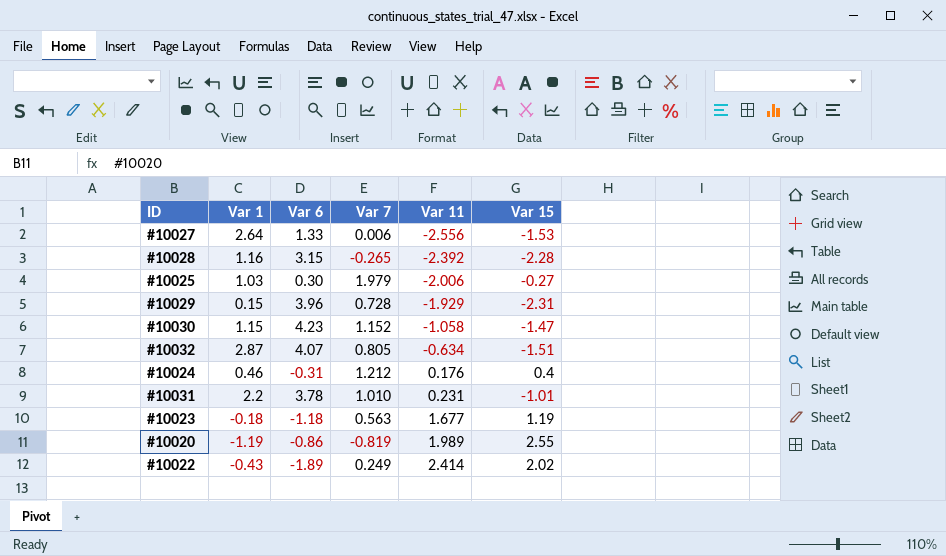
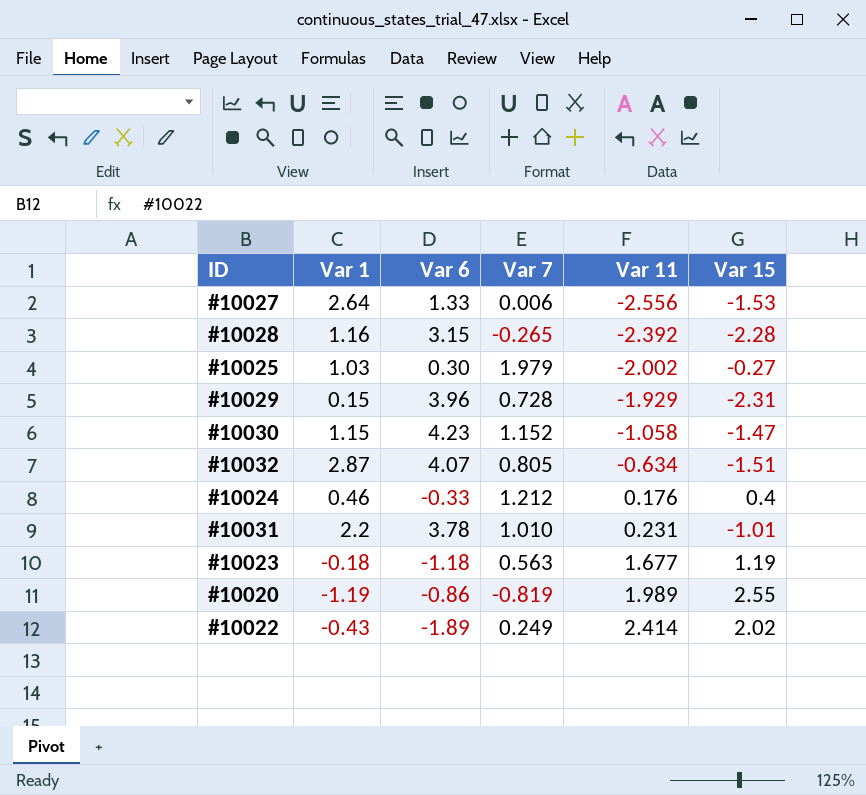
#10025 | Var 11: -2.006 -> -2.002
#10024 | Var 6: -0.31 -> -0.33

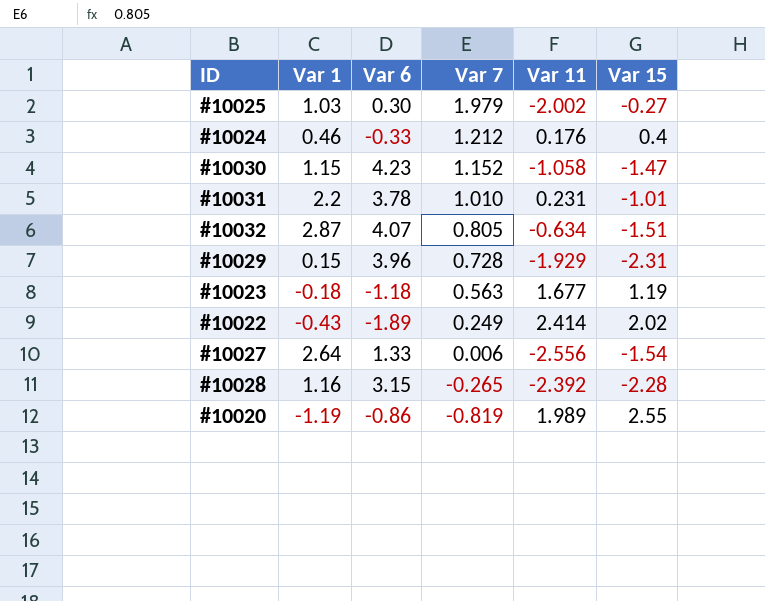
row order: Var 11 ascending -> Var 7 descending
#10027 | Var 15: -1.53 -> -1.54

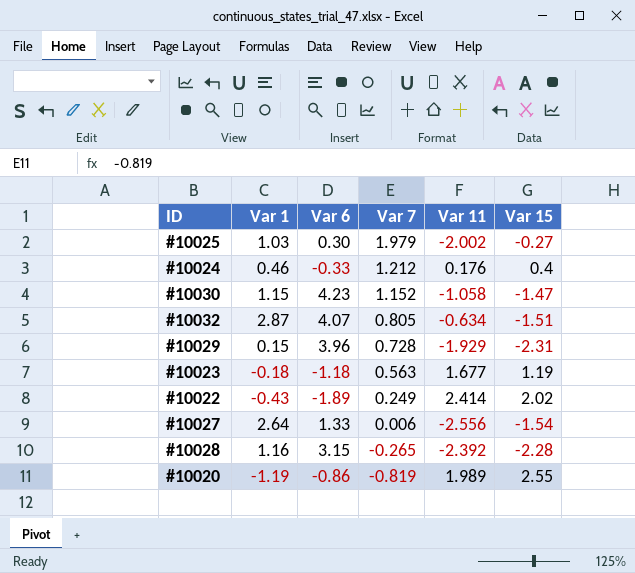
row #10031: 2.2 | 3.78 | 1.010 | 0.231 | -1.01 -> none

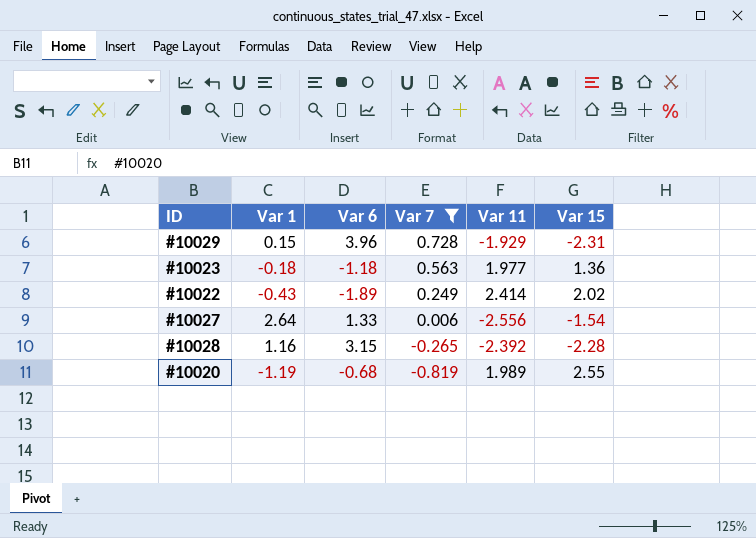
filter: none -> Var 7 <= 0.728
#10023 | Var 11: 1.677 -> 1.977
#10023 | Var 15: 1.19 -> 1.36
#10020 | Var 6: -0.86 -> -0.68

